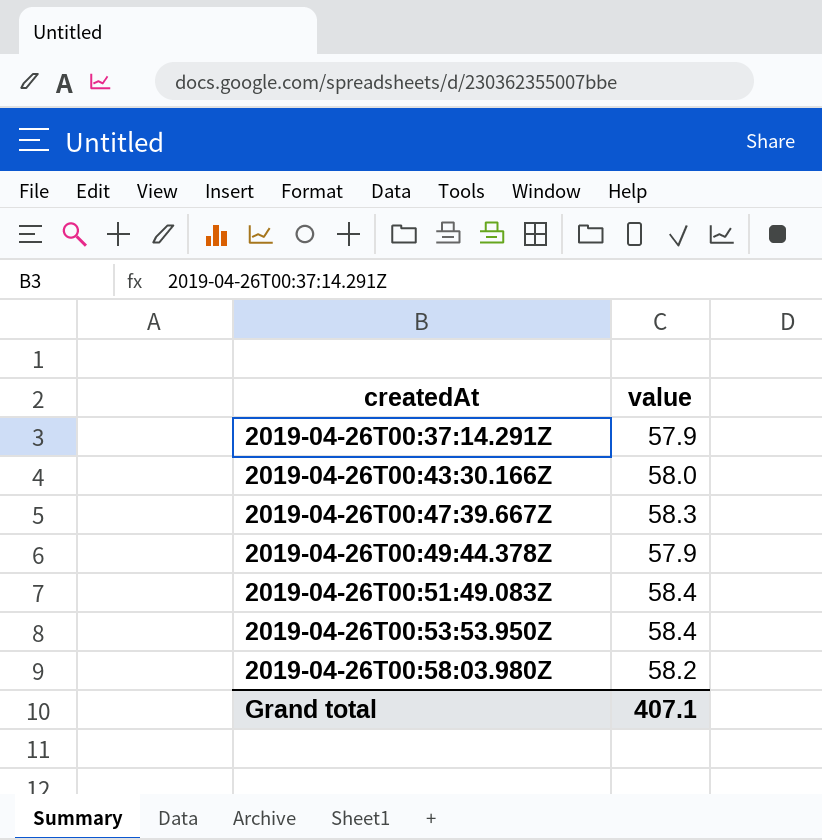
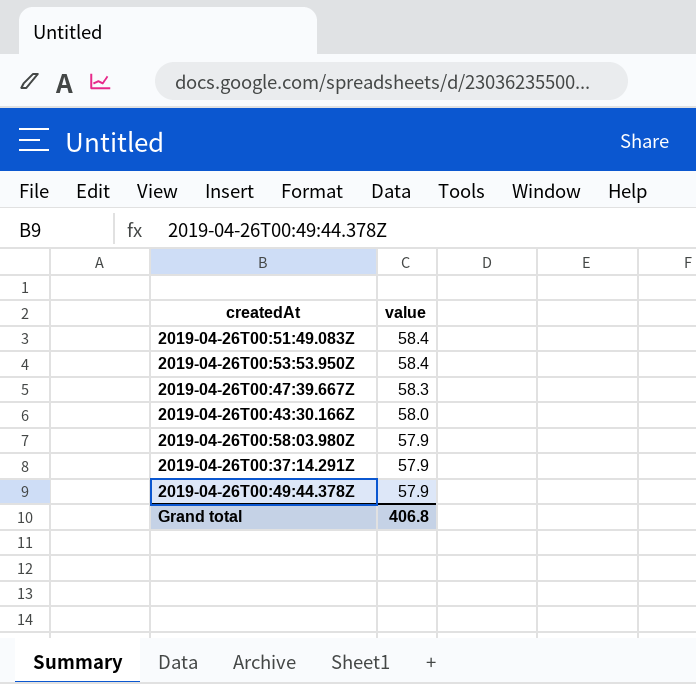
row order: createdAt ascending -> value descending
2019-04-26T00:58:03.980Z | value: 58.2 -> 57.9
Grand total | value: 407.1 -> 406.8

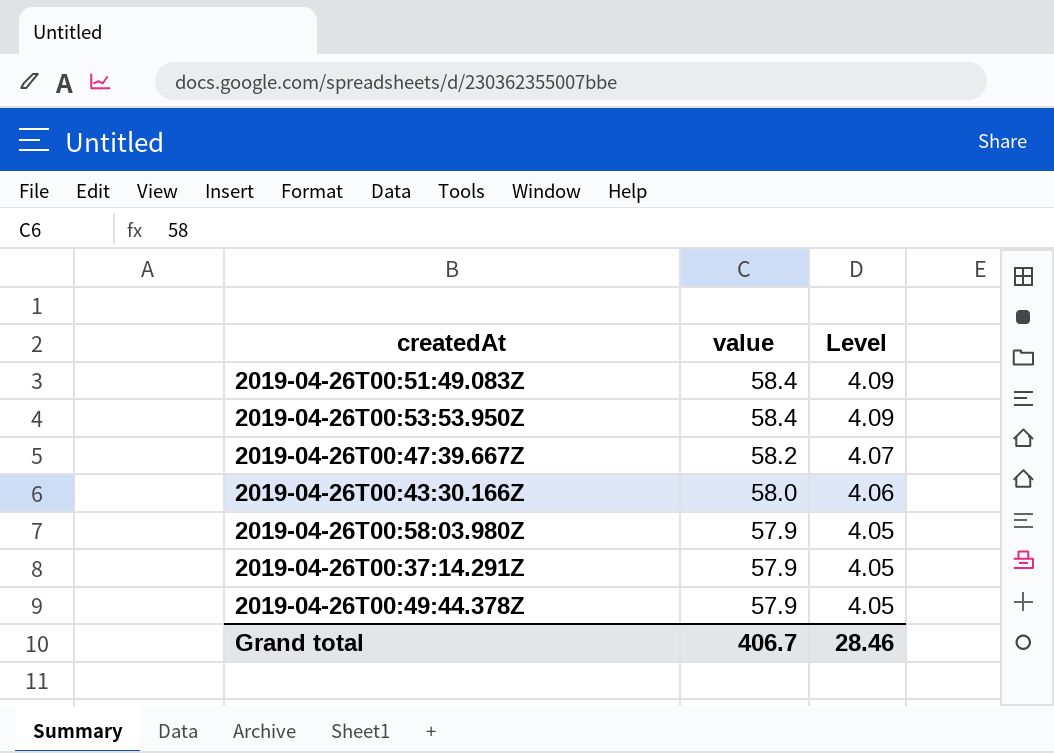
column Level | formula: none -> [value] * 0.07
2019-04-26T00:47:39.667Z | value: 58.3 -> 58.2
Grand total | value: 406.8 -> 406.7

